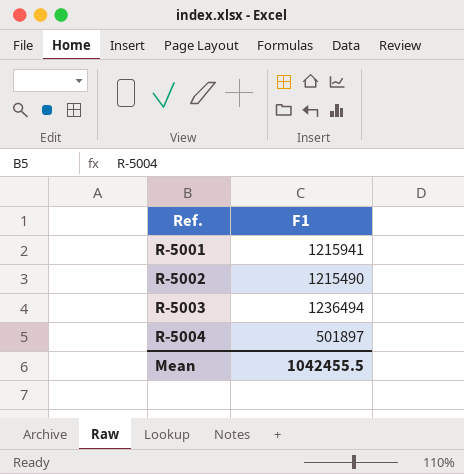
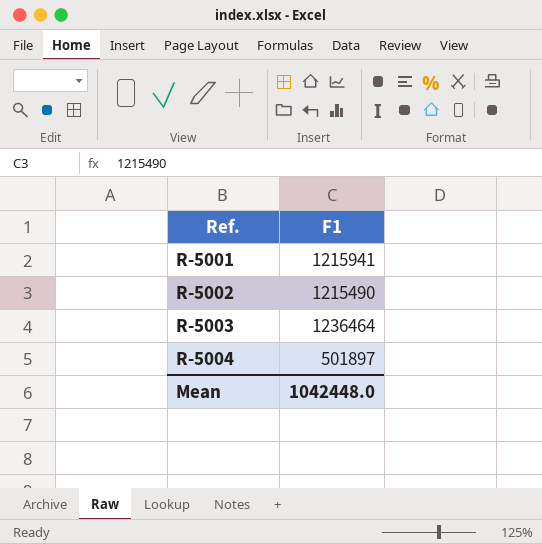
R-5003 | F1: 1236494 -> 1236464
Mean | F1: 1042455.5 -> 1042448.0

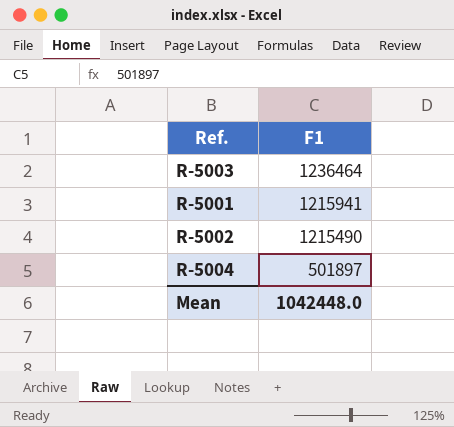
row order: Ref. ascending -> F1 descending

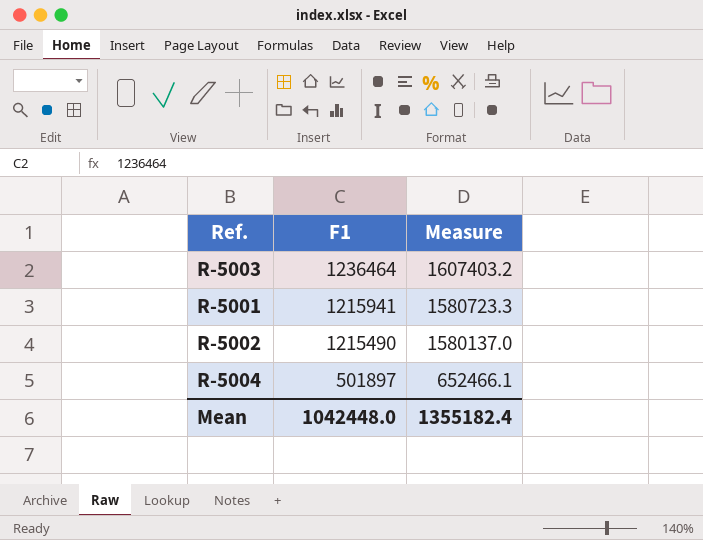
column Measure | formula: none -> [F1] * 1.3

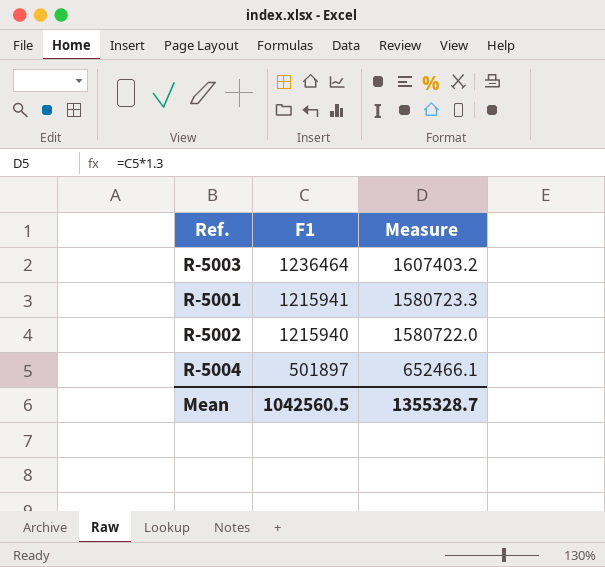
R-5002 | F1: 1215490 -> 1215940
R-5002 | Measure: 1580137.0 -> 1580722.0
Mean | F1: 1042448.0 -> 1042560.5
Mean | Measure: 1355182.4 -> 1355328.7

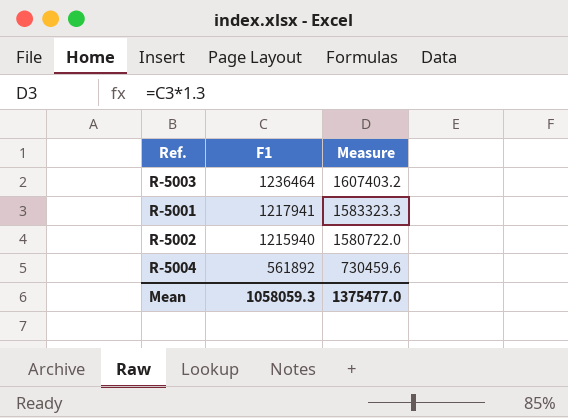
R-5001 | F1: 1215941 -> 1217941
R-5001 | Measure: 1580723.3 -> 1583323.3
R-5004 | F1: 501897 -> 561892
R-5004 | Measure: 652466.1 -> 730459.6
Mean | F1: 1042560.5 -> 1058059.3
Mean | Measure: 1355328.7 -> 1375477.0

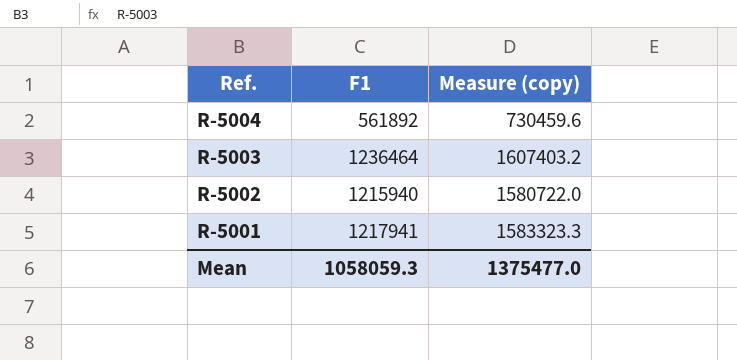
row order: F1 descending -> Ref. descending
column name: Measure -> Measure (copy)

